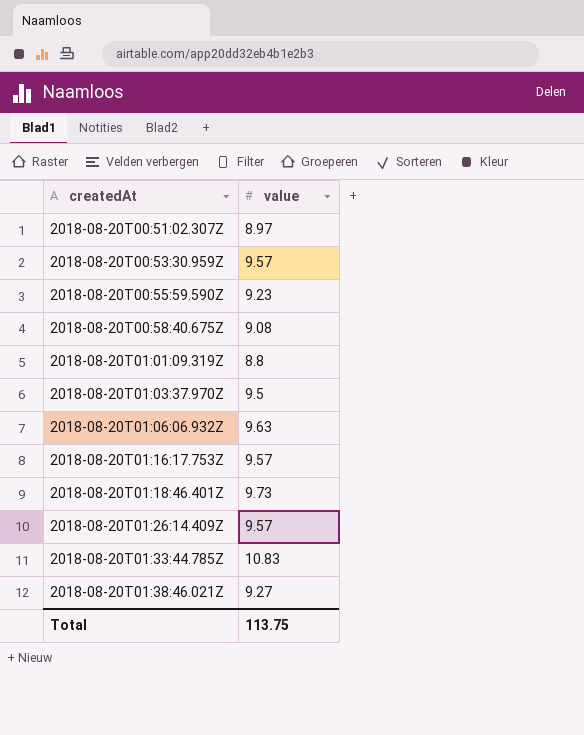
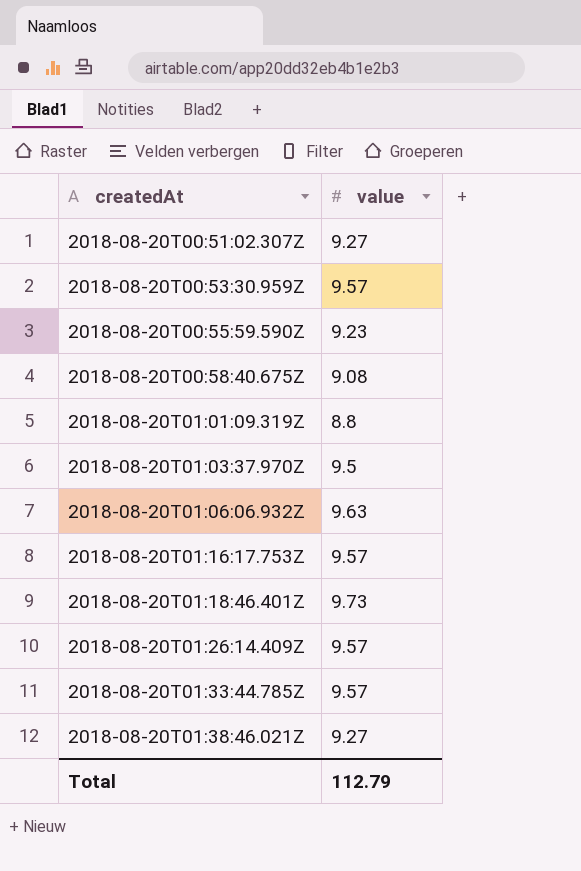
2018-08-20T00:51:02.307Z | value: 8.97 -> 9.27
2018-08-20T01:33:44.785Z | value: 10.83 -> 9.57
Total | value: 113.75 -> 112.79

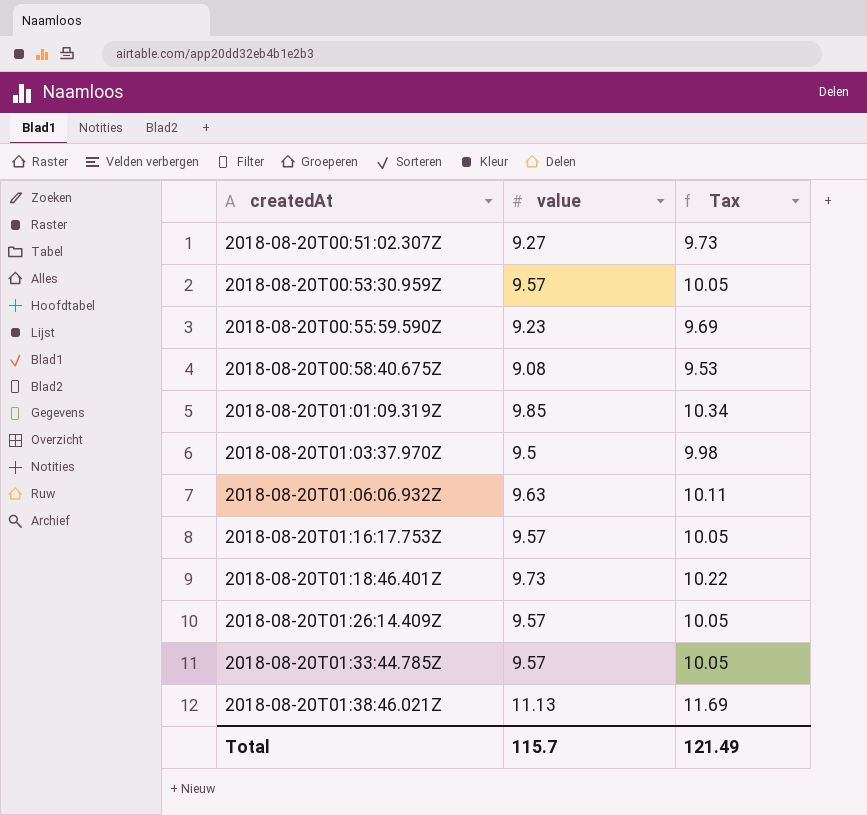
column Tax | formula: none -> [value] * 1.05
2018-08-20T01:01:09.319Z | value: 8.8 -> 9.85
2018-08-20T01:38:46.021Z | value: 9.27 -> 11.13
Total | value: 112.79 -> 115.7

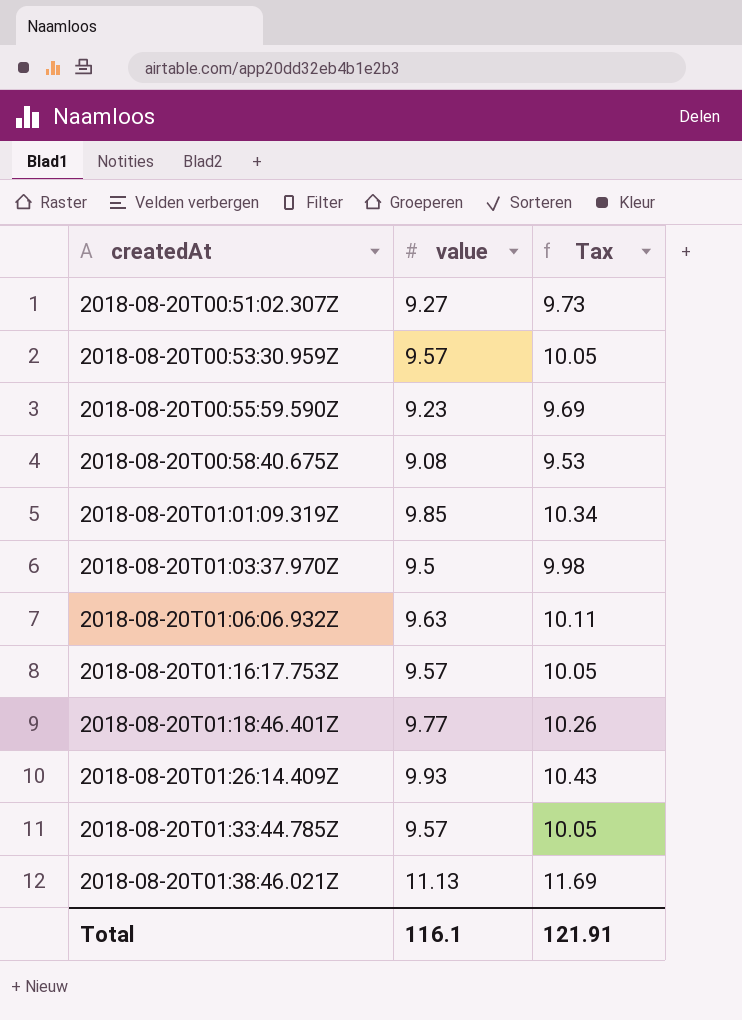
2018-08-20T01:18:46.401Z | value: 9.73 -> 9.77
2018-08-20T01:18:46.401Z | Tax: 10.22 -> 10.26
2018-08-20T01:26:14.409Z | value: 9.57 -> 9.93
2018-08-20T01:26:14.409Z | Tax: 10.05 -> 10.43
Total | value: 115.7 -> 116.1
Total | Tax: 121.49 -> 121.91

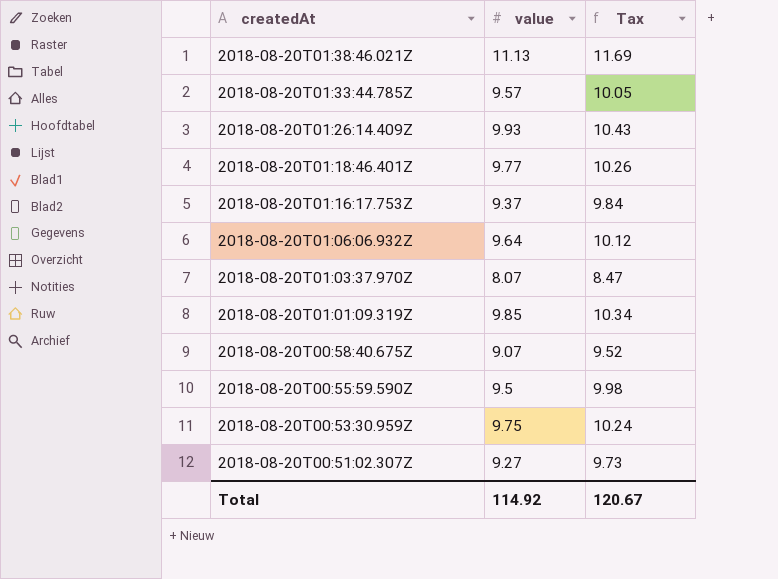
row order: createdAt ascending -> createdAt descending
2018-08-20T01:16:17.753Z | value: 9.57 -> 9.37
2018-08-20T01:16:17.753Z | Tax: 10.05 -> 9.84
2018-08-20T01:06:06.932Z | value: 9.63 -> 9.64
2018-08-20T01:06:06.932Z | Tax: 10.11 -> 10.12
2018-08-20T01:03:37.970Z | value: 9.5 -> 8.07
2018-08-20T01:03:37.970Z | Tax: 9.98 -> 8.47
2018-08-20T00:58:40.675Z | value: 9.08 -> 9.07
2018-08-20T00:58:40.675Z | Tax: 9.53 -> 9.52
2018-08-20T00:55:59.590Z | value: 9.23 -> 9.5
2018-08-20T00:55:59.590Z | Tax: 9.69 -> 9.98
2018-08-20T00:53:30.959Z | value: 9.57 -> 9.75
2018-08-20T00:53:30.959Z | Tax: 10.05 -> 10.24
Total | value: 116.1 -> 114.92
Total | Tax: 121.91 -> 120.67

